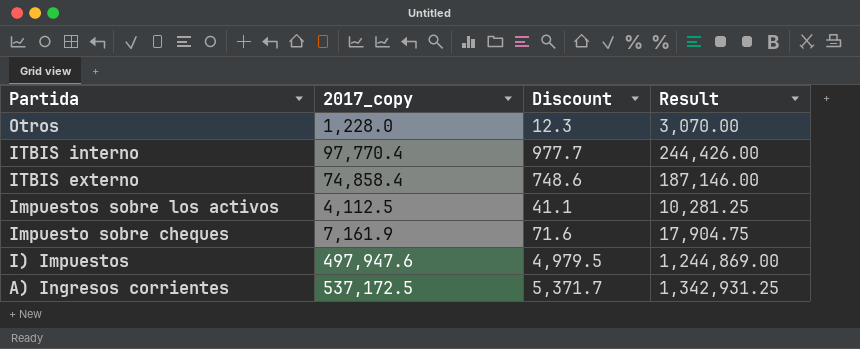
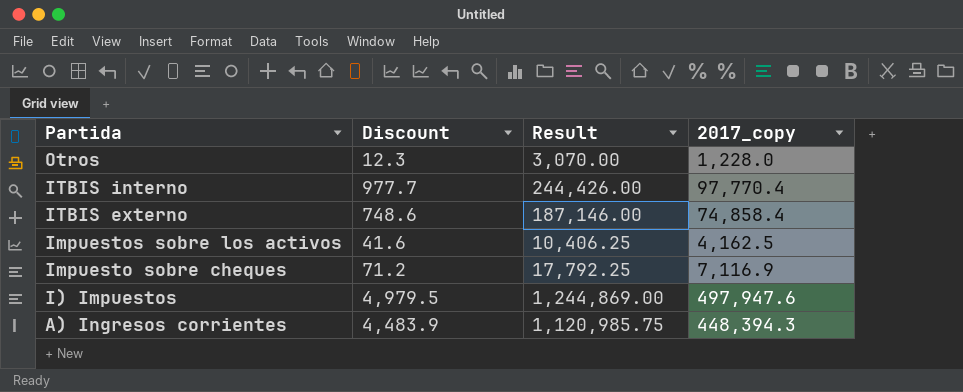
column 2017_copy | position: 2 -> 4
Impuestos sobre los activos | Discount: 41.1 -> 41.6
Impuestos sobre los activos | Result: 10,281.25 -> 10,406.25
Impuestos sobre los activos | 2017_copy: 4,112.5 -> 4,162.5
Impuesto sobre cheques | Discount: 71.6 -> 71.2
Impuesto sobre cheques | Result: 17,904.75 -> 17,792.25
Impuesto sobre cheques | 2017_copy: 7,161.9 -> 7,116.9
A) Ingresos corrientes | Discount: 5,371.7 -> 4,483.9
A) Ingresos corrientes | Result: 1,342,931.25 -> 1,120,985.75
A) Ingresos corrientes | 2017_copy: 537,172.5 -> 448,394.3

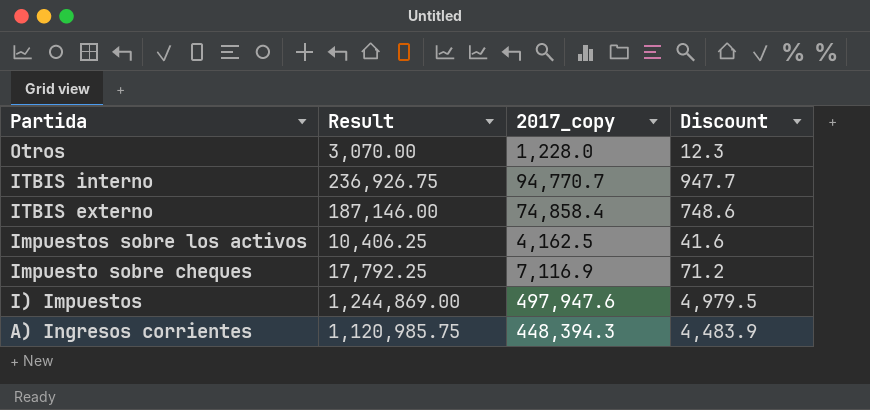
column Discount | position: 2 -> 4
ITBIS interno | Result: 244,426.00 -> 236,926.75
ITBIS interno | 2017_copy: 97,770.4 -> 94,770.7
ITBIS interno | Discount: 977.7 -> 947.7

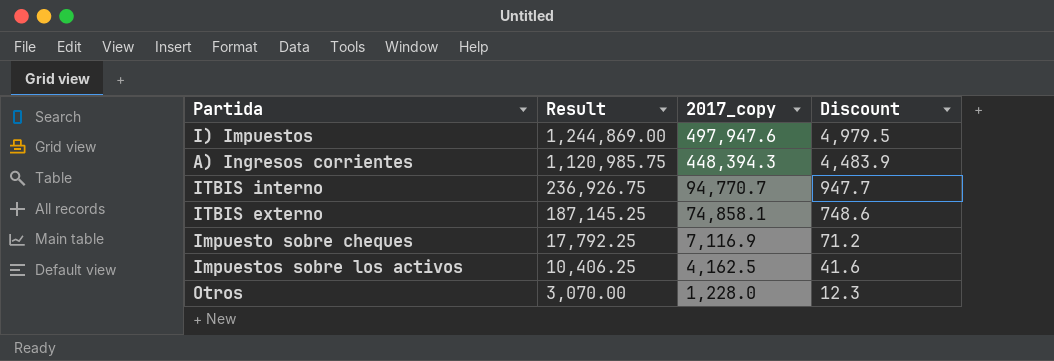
row order: Partida descending -> Result descending
ITBIS externo | Result: 187,146.00 -> 187,145.25
ITBIS externo | 2017_copy: 74,858.4 -> 74,858.1

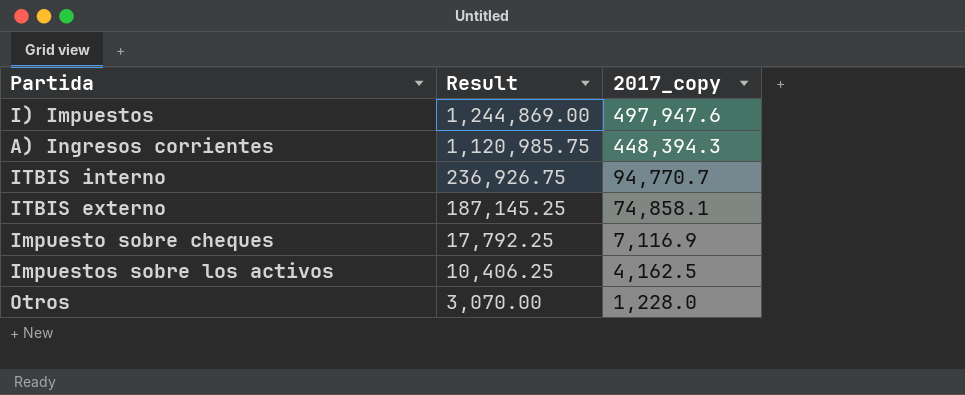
column Discount | formula: [2017_copy] * 0.01 -> none

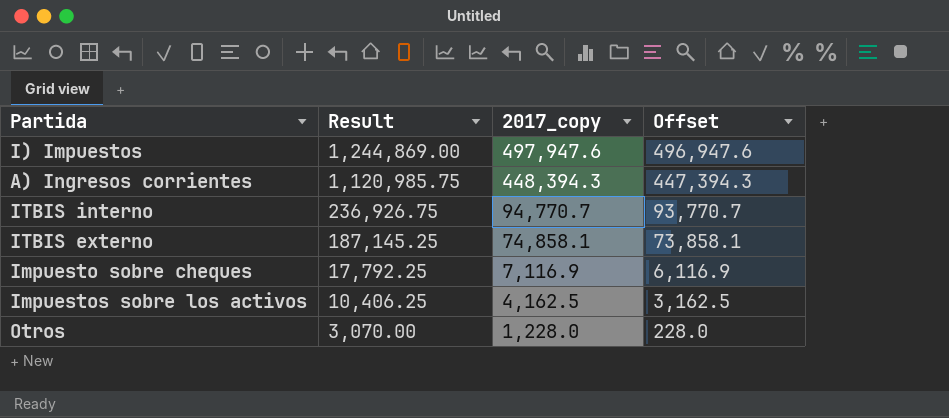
column Offset | formula: none -> [2017_copy] - 1000

